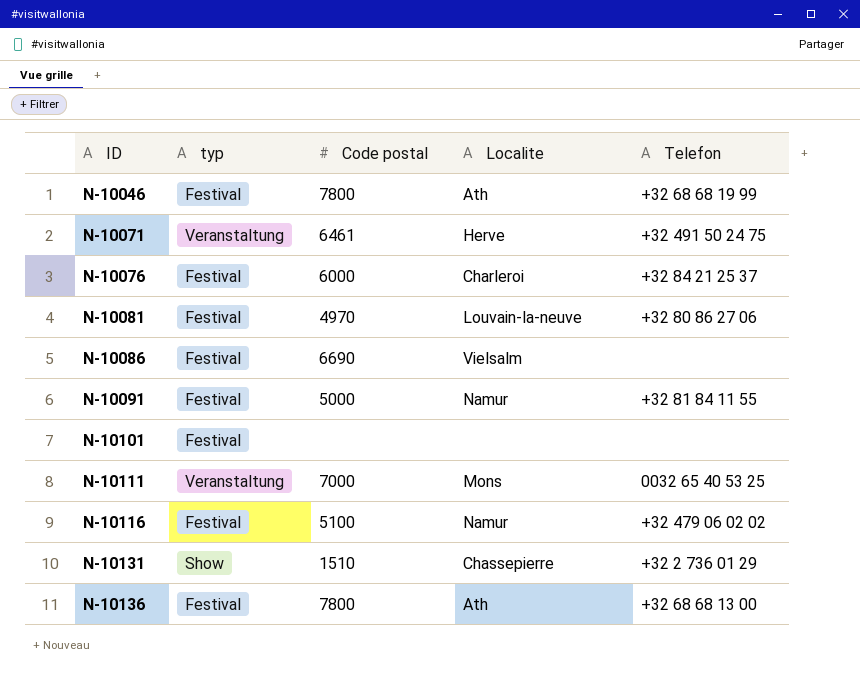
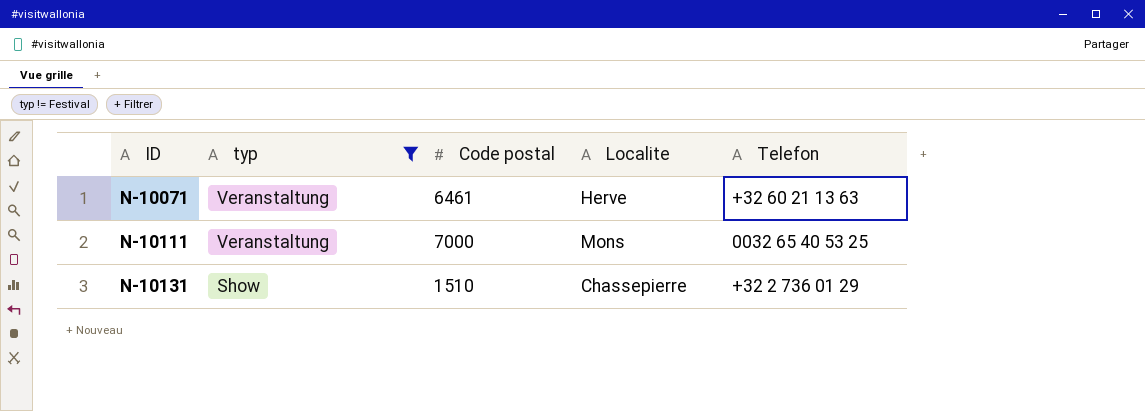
filter: none -> typ != Festival
N-10071 | Telefon: +32 491 50 24 75 -> +32 60 21 13 63

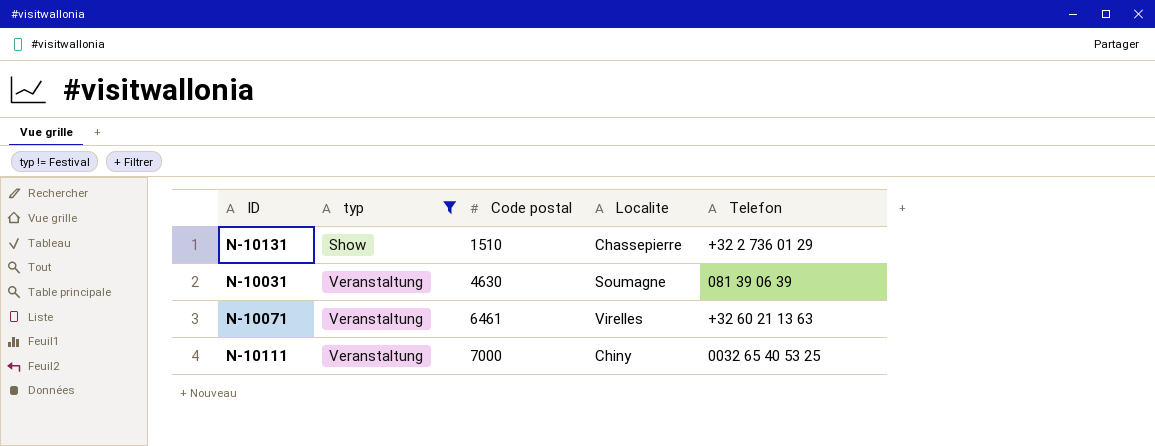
row order: ID ascending -> typ ascending
row N-10031: none -> Veranstaltung | 4630 | Soumagne | 081 39 06 39
N-10071 | Localite: Herve -> Virelles
N-10111 | Localite: Mons -> Chiny

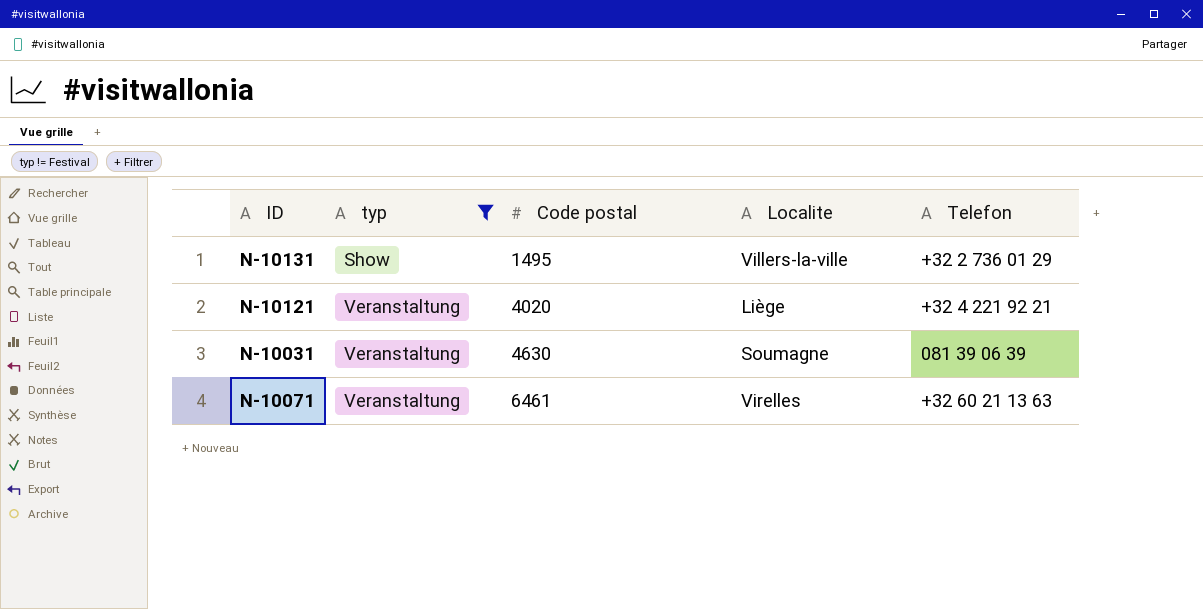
row N-10111: Veranstaltung | 7000 | Chiny | 0032 65 40 53 25 -> none
N-10131 | Code postal: 1510 -> 1495
N-10131 | Localite: Chassepierre -> Villers-la-ville
row N-10121: none -> Veranstaltung | 4020 | Liège | +32 4 221 92 21

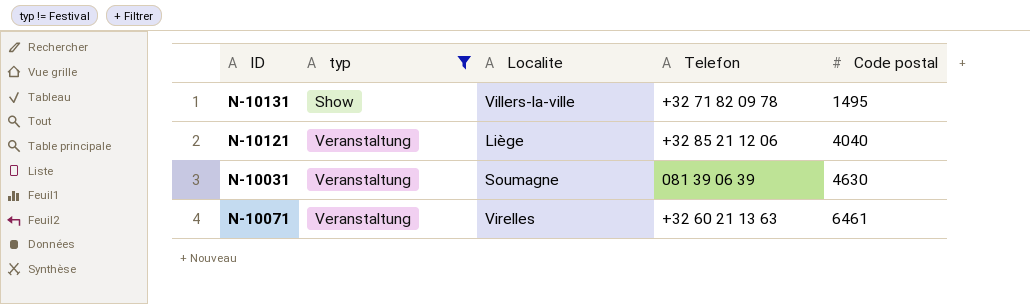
column Code postal | position: 3 -> 5
N-10131 | Telefon: +32 2 736 01 29 -> +32 71 82 09 78
N-10121 | Telefon: +32 4 221 92 21 -> +32 85 21 12 06
N-10121 | Code postal: 4020 -> 4040

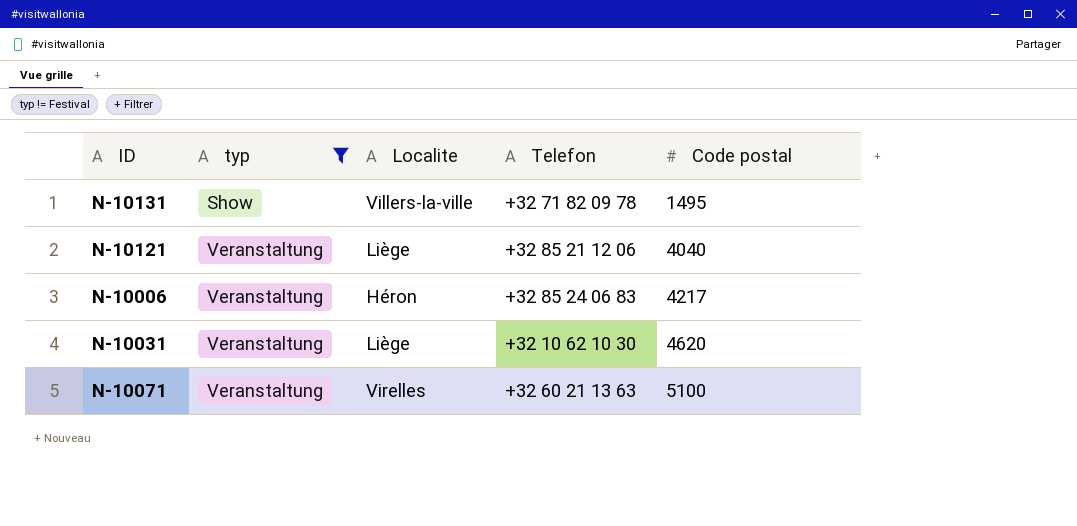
row N-10006: none -> Veranstaltung | Héron | +32 85 24 06 83 | 4217
N-10031 | Localite: Soumagne -> Liège
N-10031 | Telefon: 081 39 06 39 -> +32 10 62 10 30
N-10031 | Code postal: 4630 -> 4620
N-10071 | Code postal: 6461 -> 5100

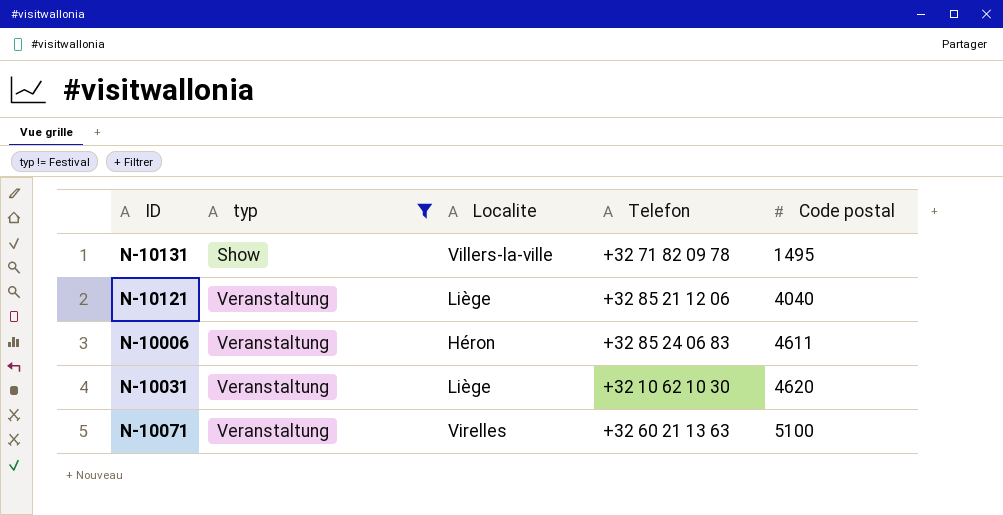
N-10006 | Code postal: 4217 -> 4611

